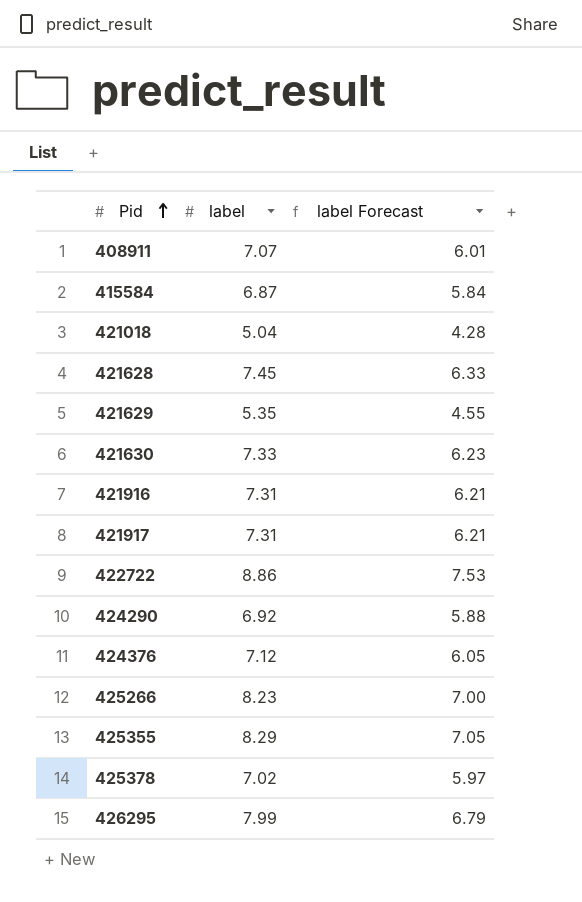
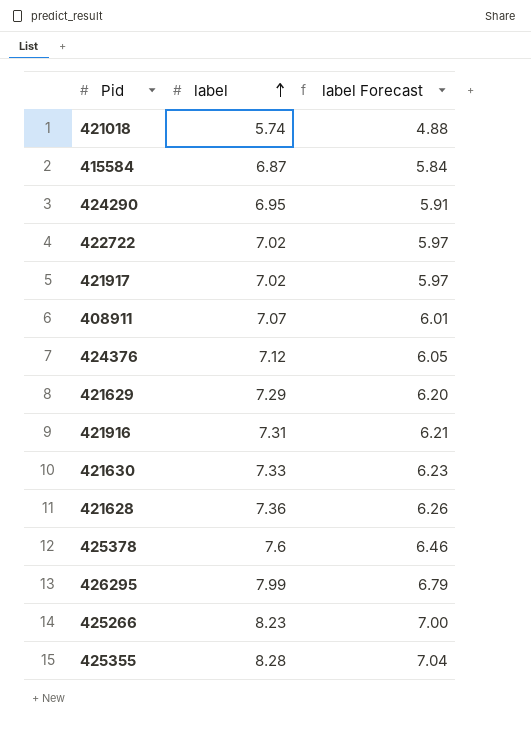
row order: Pid ascending -> label ascending
421018 | label: 5.04 -> 5.74
421018 | label Forecast: 4.28 -> 4.88
424290 | label: 6.92 -> 6.95
424290 | label Forecast: 5.88 -> 5.91
422722 | label: 8.86 -> 7.02
422722 | label Forecast: 7.53 -> 5.97
421917 | label: 7.31 -> 7.02
421917 | label Forecast: 6.21 -> 5.97
421629 | label: 5.35 -> 7.29
421629 | label Forecast: 4.55 -> 6.20
421628 | label: 7.45 -> 7.36
421628 | label Forecast: 6.33 -> 6.26
425378 | label: 7.02 -> 7.6
425378 | label Forecast: 5.97 -> 6.46
425355 | label: 8.29 -> 8.28
425355 | label Forecast: 7.05 -> 7.04

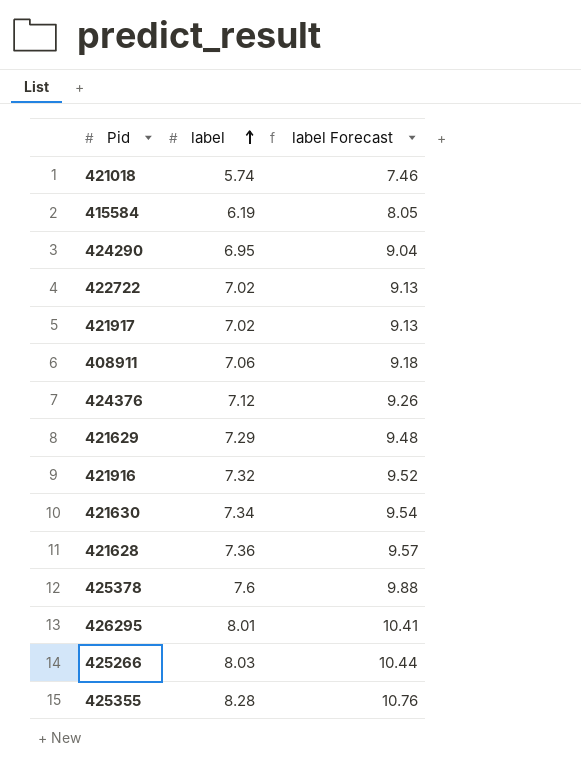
column label Forecast | formula: [label] * 0.85 -> [label] * 1.3
415584 | label: 6.87 -> 6.19
408911 | label: 7.07 -> 7.06
421916 | label: 7.31 -> 7.32
421630 | label: 7.33 -> 7.34
426295 | label: 7.99 -> 8.01
425266 | label: 8.23 -> 8.03

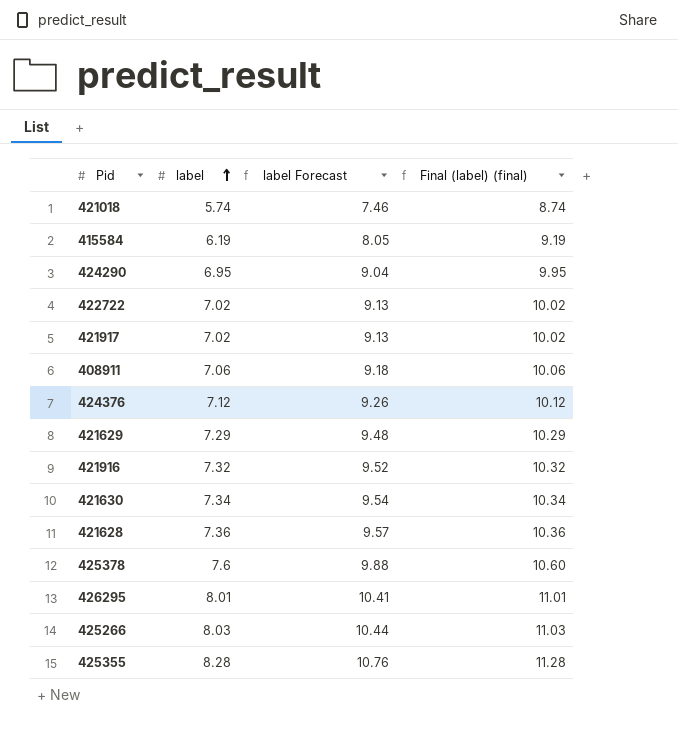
column Final (label) (final) | formula: none -> [label] + 3

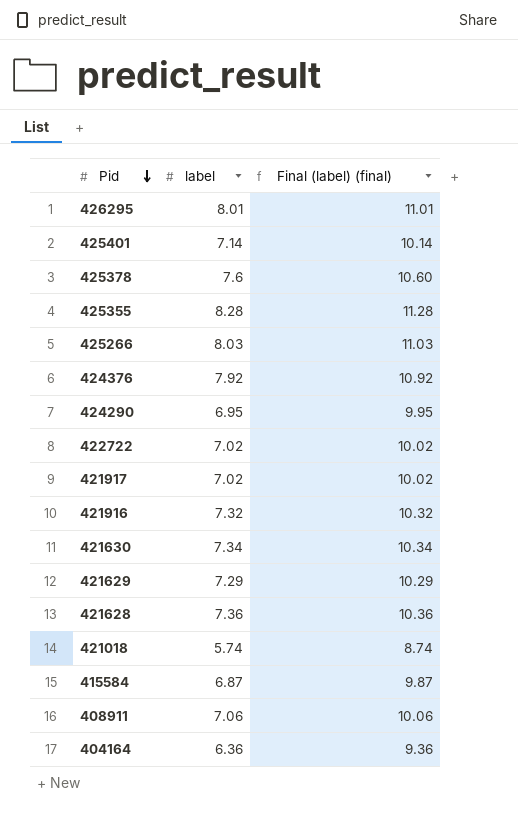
row order: label ascending -> Pid descending
column label Forecast | formula: [label] * 1.3 -> none
row 425401: none -> 7.14 | 10.14
424376 | label: 7.12 -> 7.92
424376 | Final (label) (final): 10.12 -> 10.92
415584 | label: 6.19 -> 6.87
415584 | Final (label) (final): 9.19 -> 9.87
row 404164: none -> 6.36 | 9.36

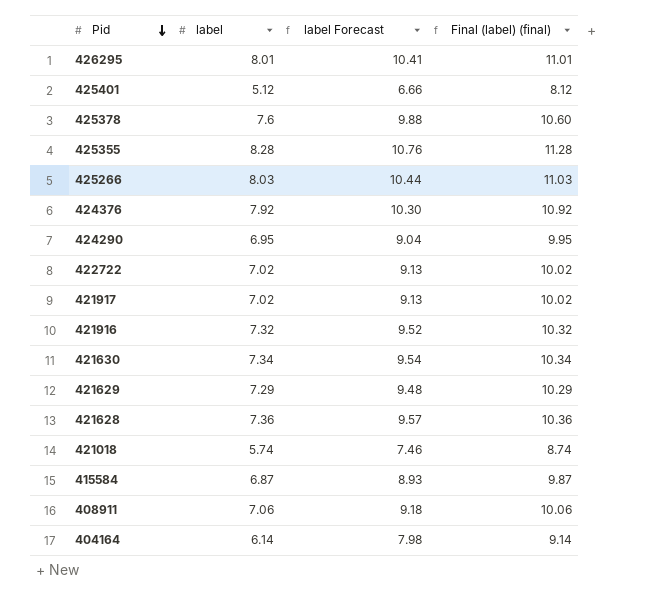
column label Forecast | formula: none -> [label] * 1.3
425401 | label: 7.14 -> 5.12
425401 | Final (label) (final): 10.14 -> 8.12
404164 | label: 6.36 -> 6.14
404164 | Final (label) (final): 9.36 -> 9.14

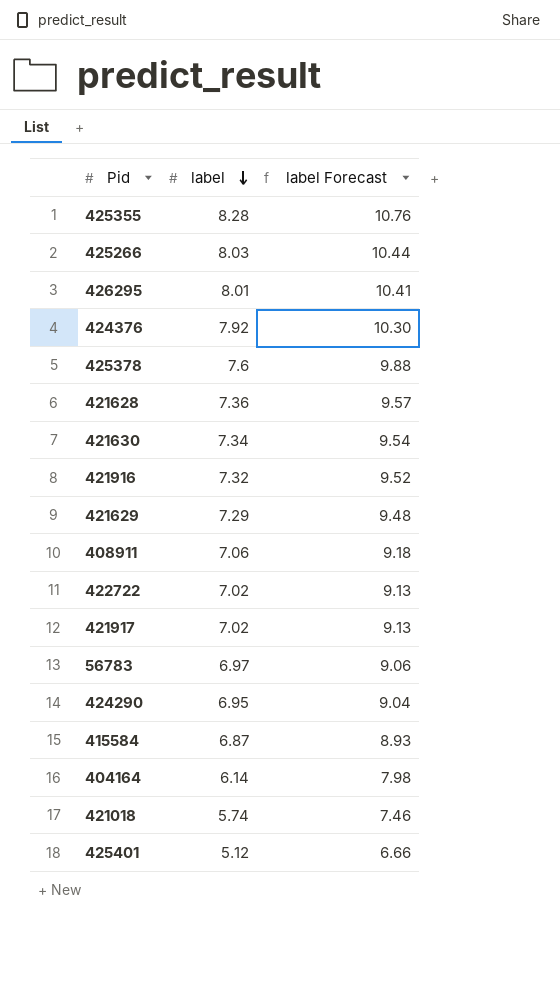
row order: Pid descending -> label descending
column Final (label) (final) | formula: [label] + 3 -> none
row 56783: none -> 6.97 | 9.06

